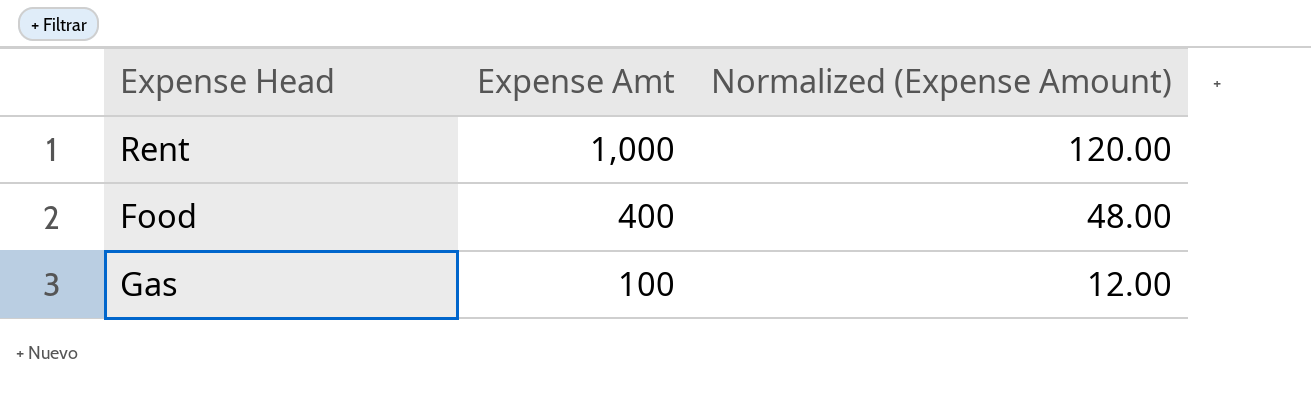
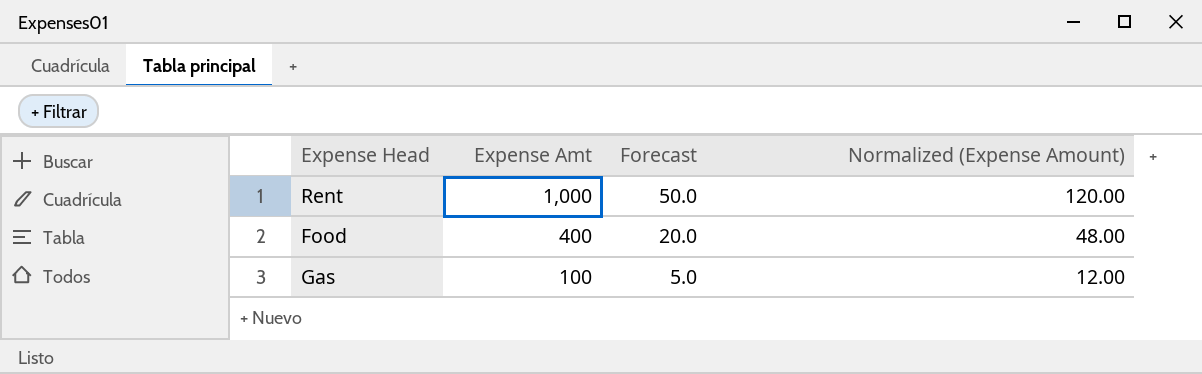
column Forecast | formula: none -> [Expense Amt] * 0.05

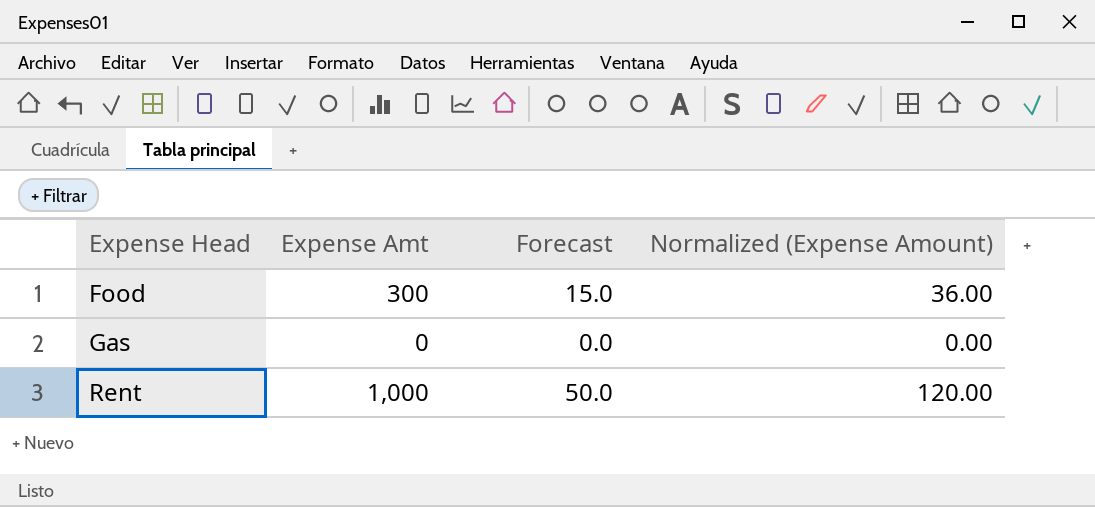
row order: Expense Amt descending -> Expense Head ascending
Food | Expense Amt: 400 -> 300
Food | Forecast: 20.0 -> 15.0
Food | Normalized (Expense Amount): 48.00 -> 36.00
Gas | Expense Amt: 100 -> 0
Gas | Forecast: 5.0 -> 0.0
Gas | Normalized (Expense Amount): 12.00 -> 0.00

